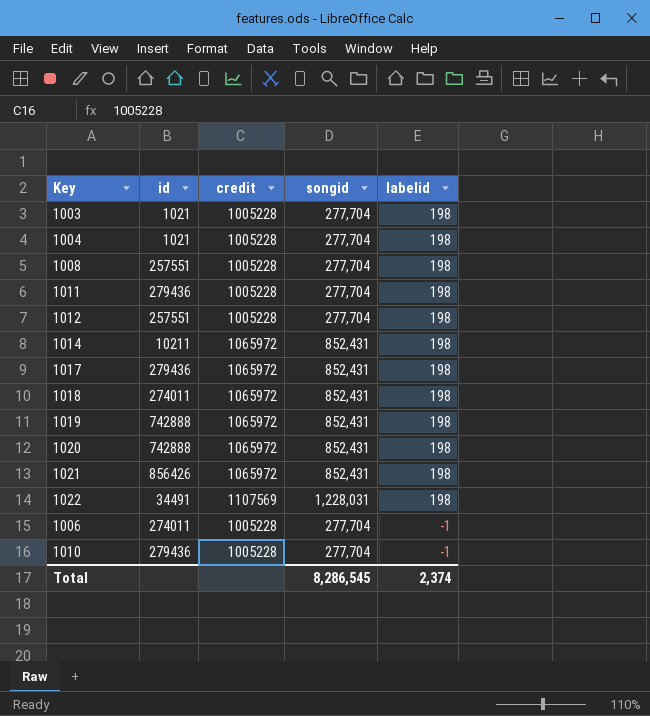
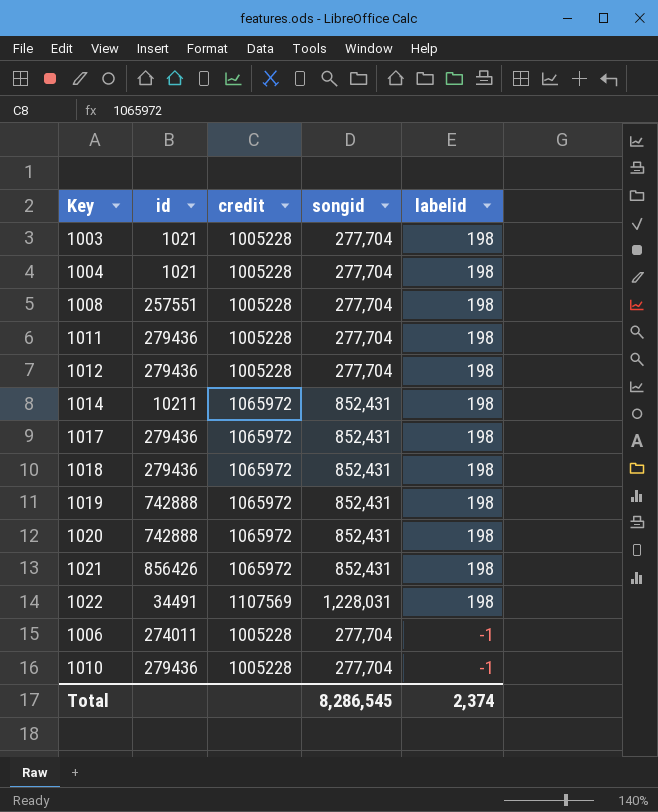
1012 | id: 257551 -> 279436
1018 | id: 274011 -> 279436

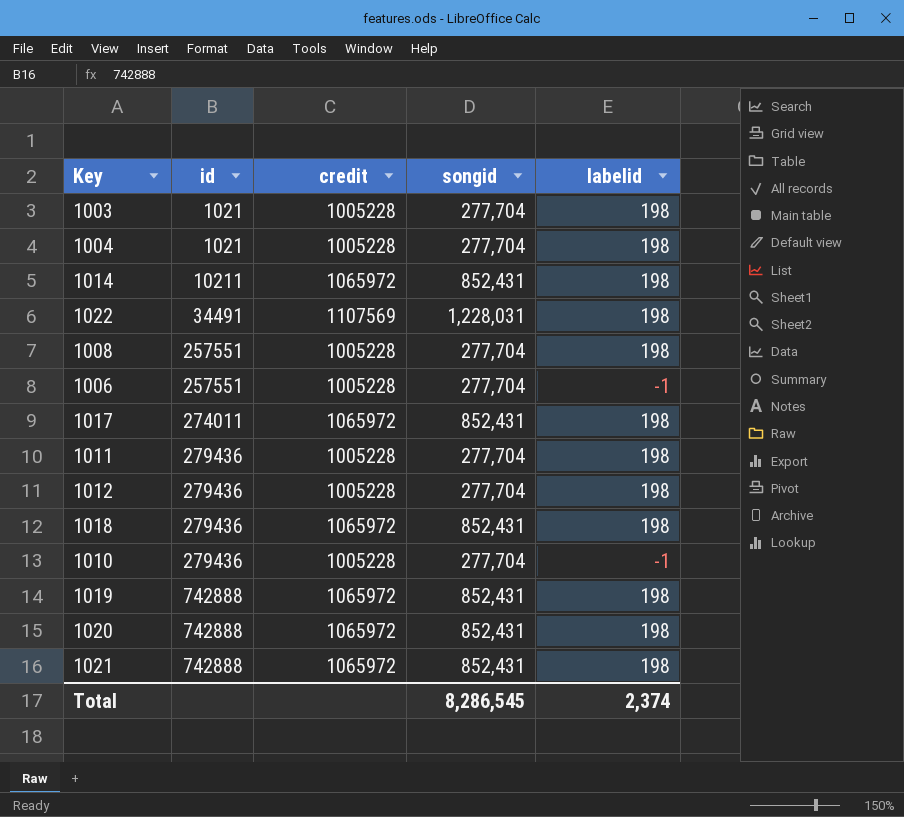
row order: labelid descending -> id ascending
1006 | id: 274011 -> 257551
1017 | id: 279436 -> 274011
1021 | id: 856426 -> 742888

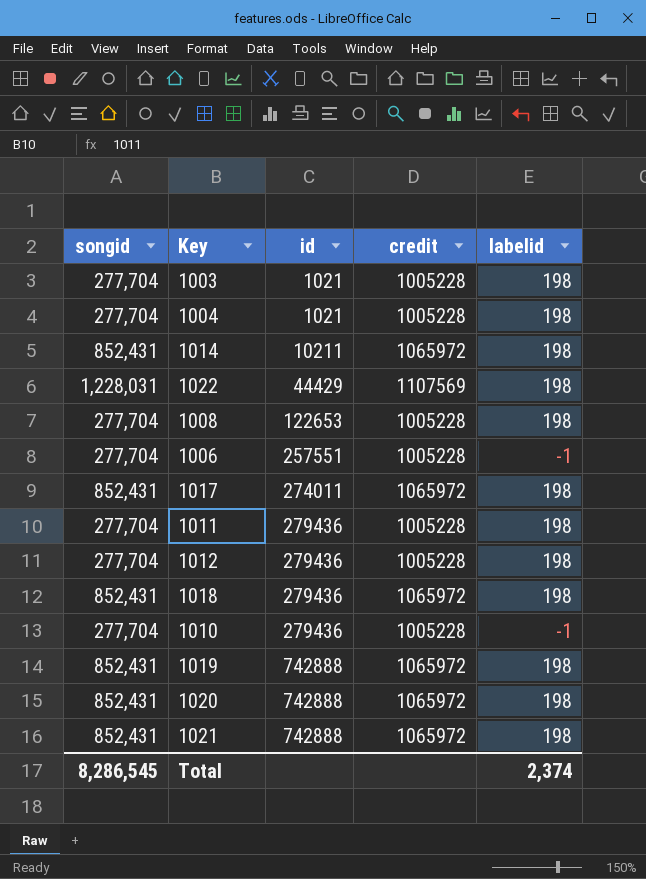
column songid | position: 4 -> 1
1022 | id: 34491 -> 44429
1008 | id: 257551 -> 122653

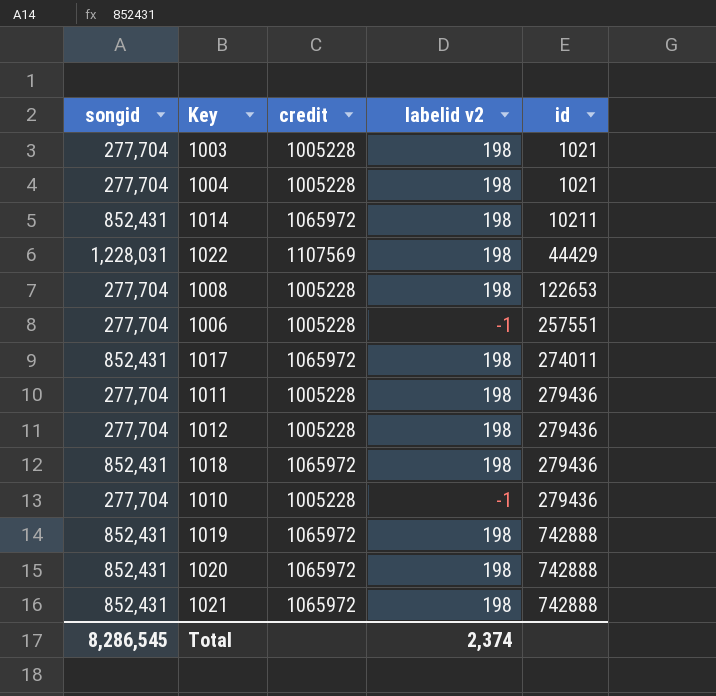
column name: labelid -> labelid v2
column id | position: 3 -> 5

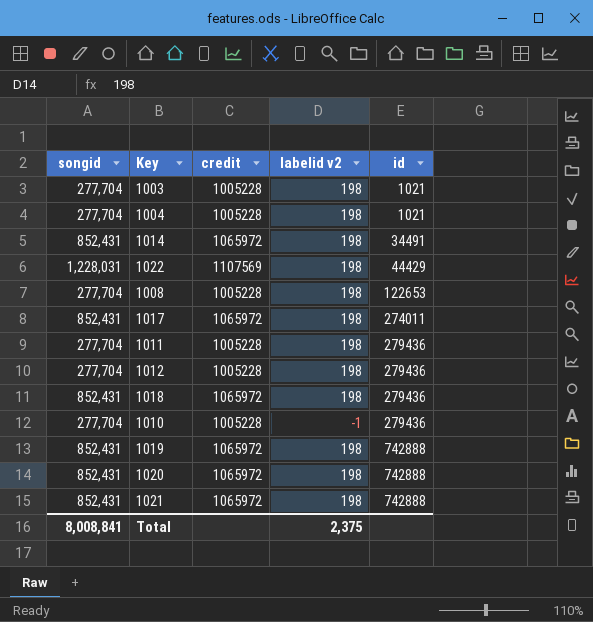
row 1006: 277,704 | 1005228 | -1 | 257551 -> none
1014 | id: 10211 -> 34491
Total | songid: 8,286,545 -> 8,008,841
Total | labelid v2: 2,374 -> 2,375

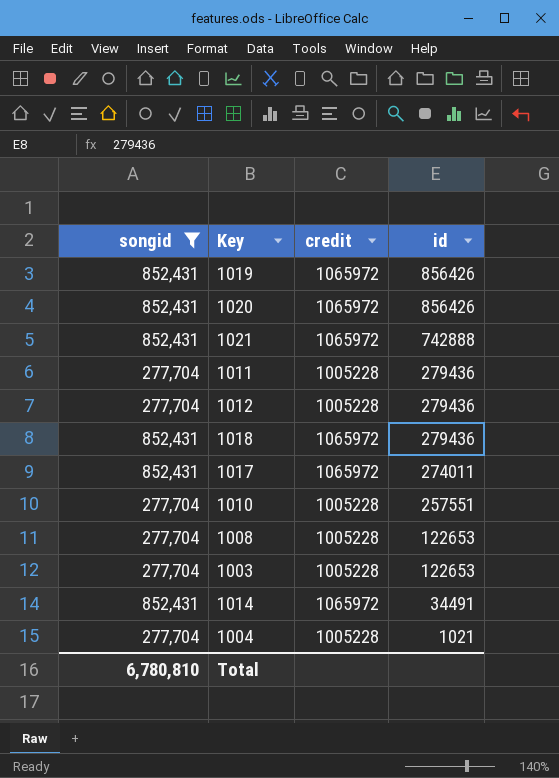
filter: none -> songid != 1,228,031
row order: id ascending -> id descending
column labelid v2 | position: 4 -> none
1019 | id: 742888 -> 856426
1020 | id: 742888 -> 856426
1010 | id: 279436 -> 257551
1003 | id: 1021 -> 122653
Total | songid: 8,008,841 -> 6,780,810

